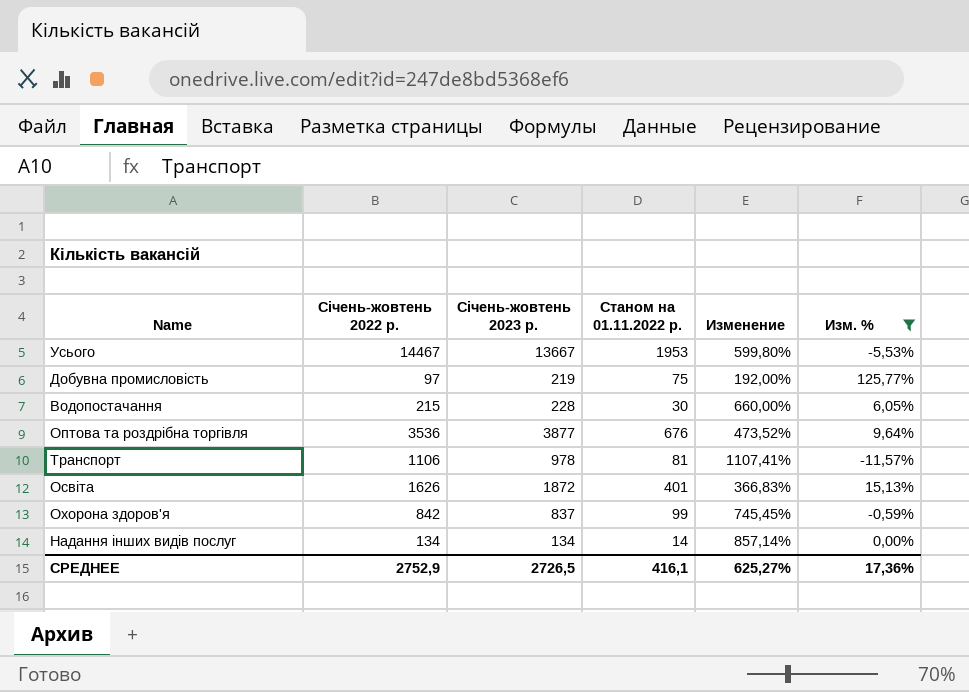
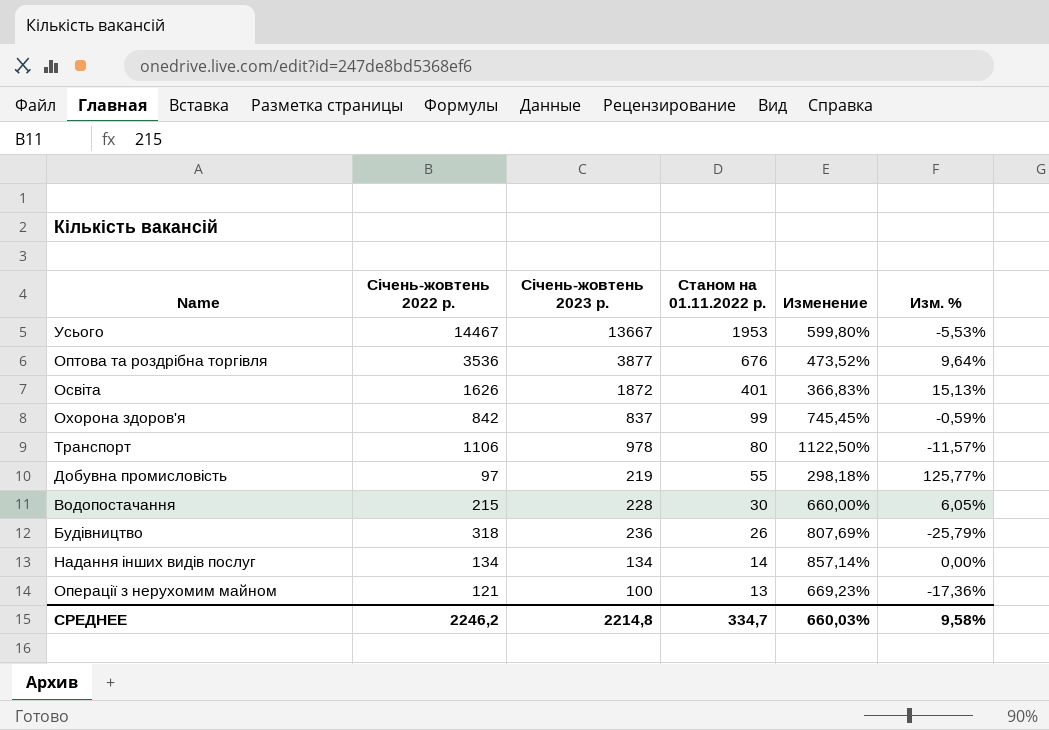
filter: Изм. % >= -11,57% -> none
row order: none -> Станом на 01.11.2022 р. descending
Транспорт | Станом на 01.11.2022 р.: 81 -> 80
Транспорт | Изменение: 1107,41% -> 1122,50%
Добувна промисловість | Станом на 01.11.2022 р.: 75 -> 55
Добувна промисловість | Изменение: 192,00% -> 298,18%
СРЕДНЕЕ | Січень-жовтень 2022 р.: 2752,9 -> 2246,2
СРЕДНЕЕ | Січень-жовтень 2023 р.: 2726,5 -> 2214,8
СРЕДНЕЕ | Станом на 01.11.2022 р.: 416,1 -> 334,7
СРЕДНЕЕ | Изменение: 625,27% -> 660,03%
СРЕДНЕЕ | Изм. %: 17,36% -> 9,58%

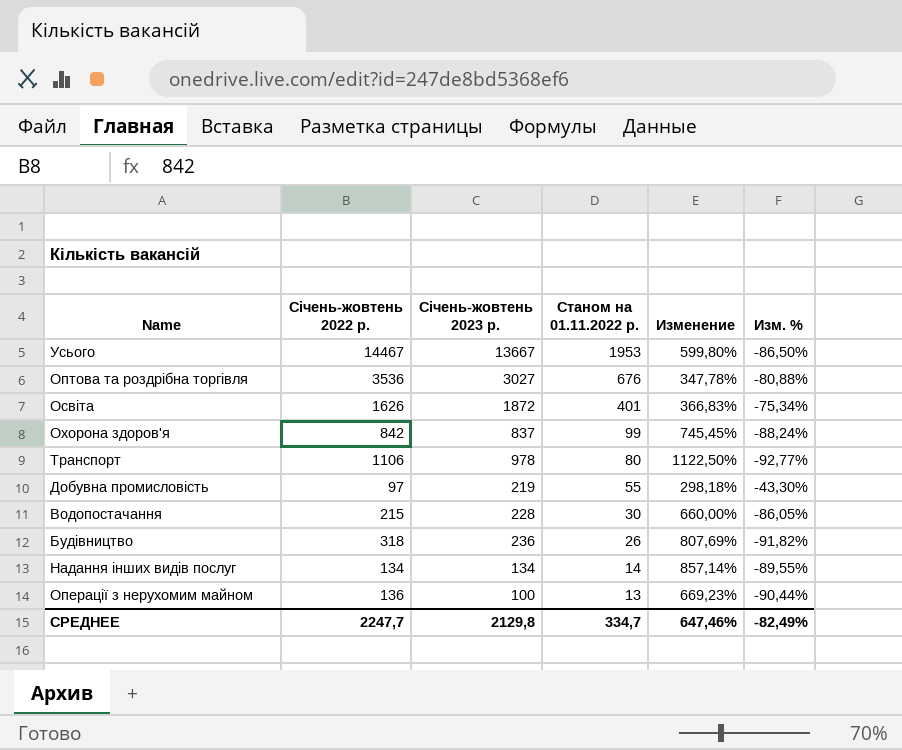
column Изм. % | formula: ([Січень-жовтень 2023 р.] - [Січень-жовтень 2022 р.]) / [Січень-жовтень 2022 р.] -> ([Станом на 01.11.2022 р.] - [Січень-жовтень 2022 р.]) / [Січень-жовтень 2022 р.]
Оптова та роздрібна торгівля | Січень-жовтень 2023 р.: 3877 -> 3027
Оптова та роздрібна торгівля | Изменение: 473,52% -> 347,78%
Операції з нерухомим майном | Січень-жовтень 2022 р.: 121 -> 136
СРЕДНЕЕ | Січень-жовтень 2022 р.: 2246,2 -> 2247,7
СРЕДНЕЕ | Січень-жовтень 2023 р.: 2214,8 -> 2129,8
СРЕДНЕЕ | Изменение: 660,03% -> 647,46%
СРЕДНЕЕ | Изм. %: 9,58% -> -82,49%

